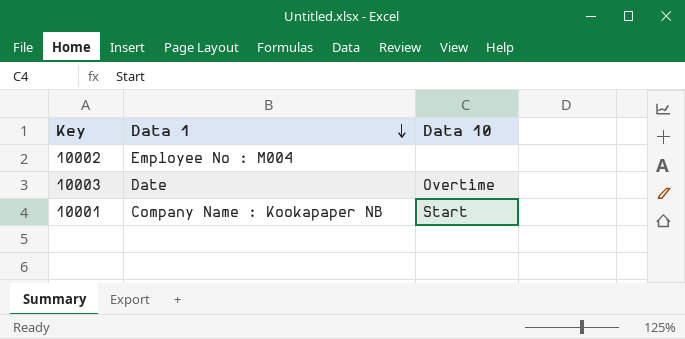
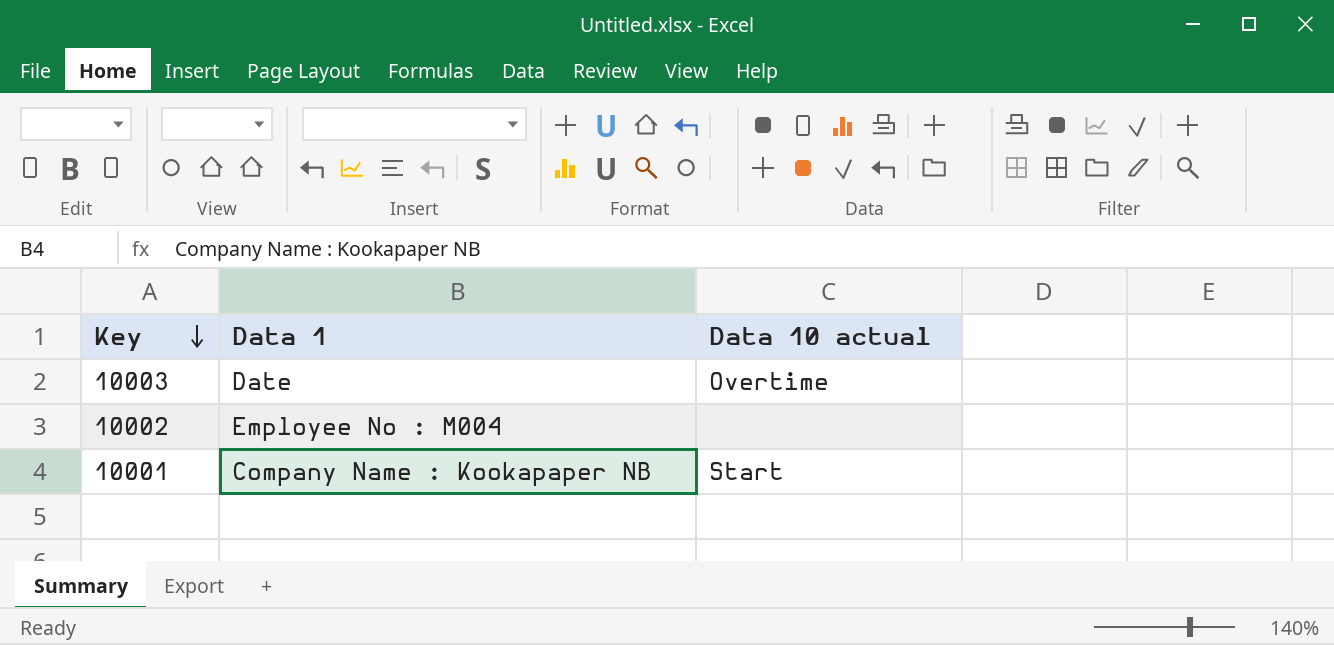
row order: Data 1 descending -> Key descending
column name: Data 10 -> Data 10 actual

